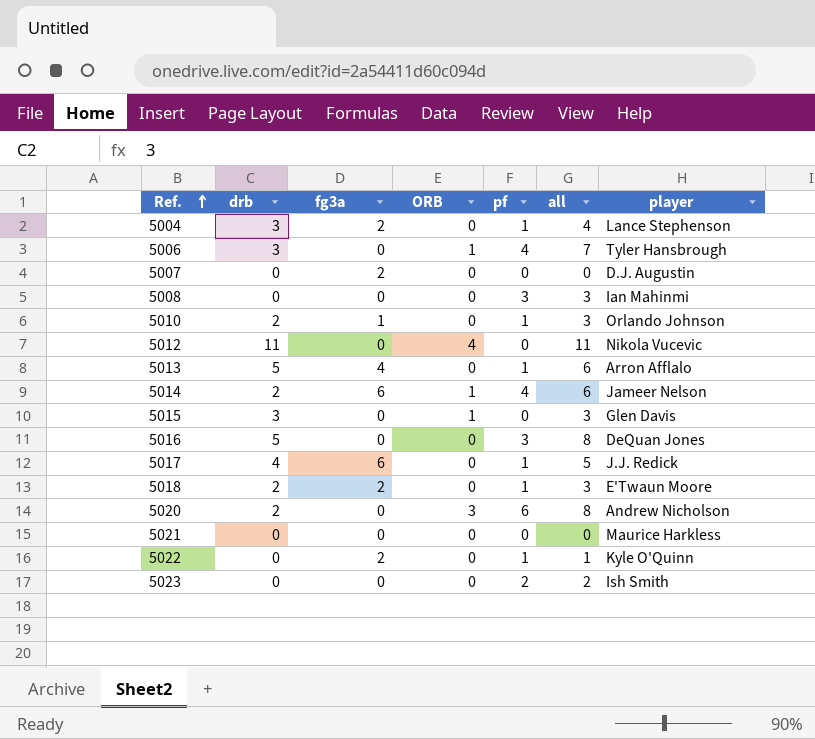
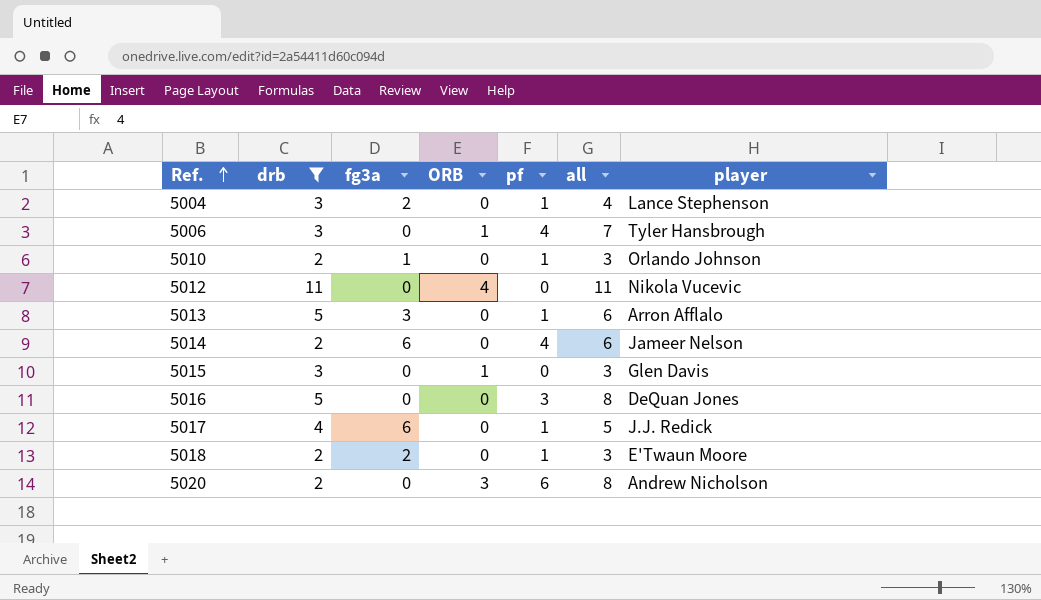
filter: none -> drb != 0
5013 | fg3a: 4 -> 3
5014 | ORB: 1 -> 0

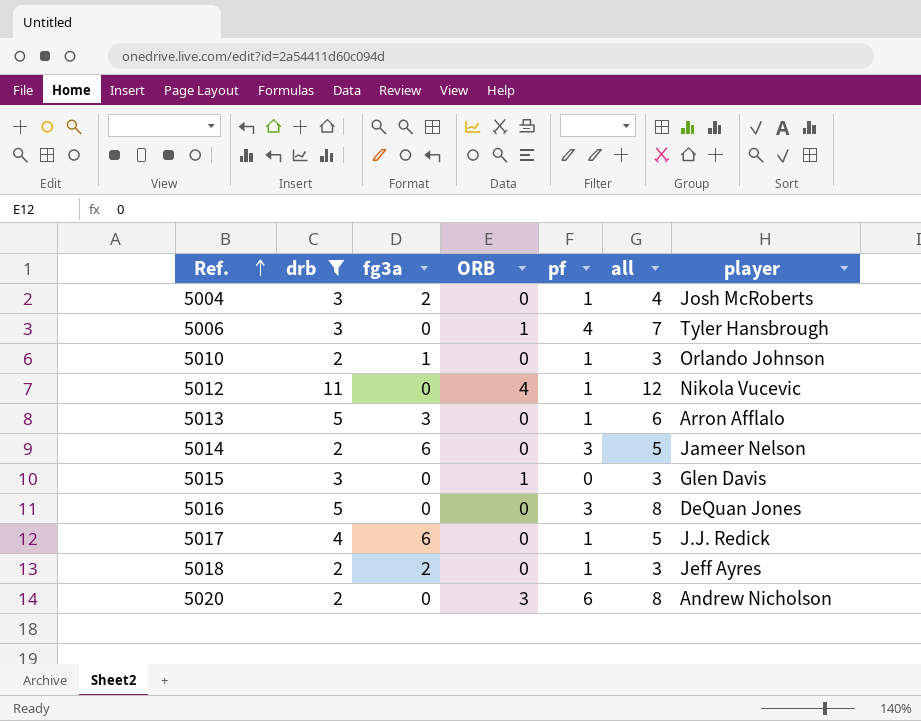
5004 | player: Lance Stephenson -> Josh McRoberts
5012 | pf: 0 -> 1
5012 | all: 11 -> 12
5014 | pf: 4 -> 3
5014 | all: 6 -> 5
5018 | player: E'Twaun Moore -> Jeff Ayres

